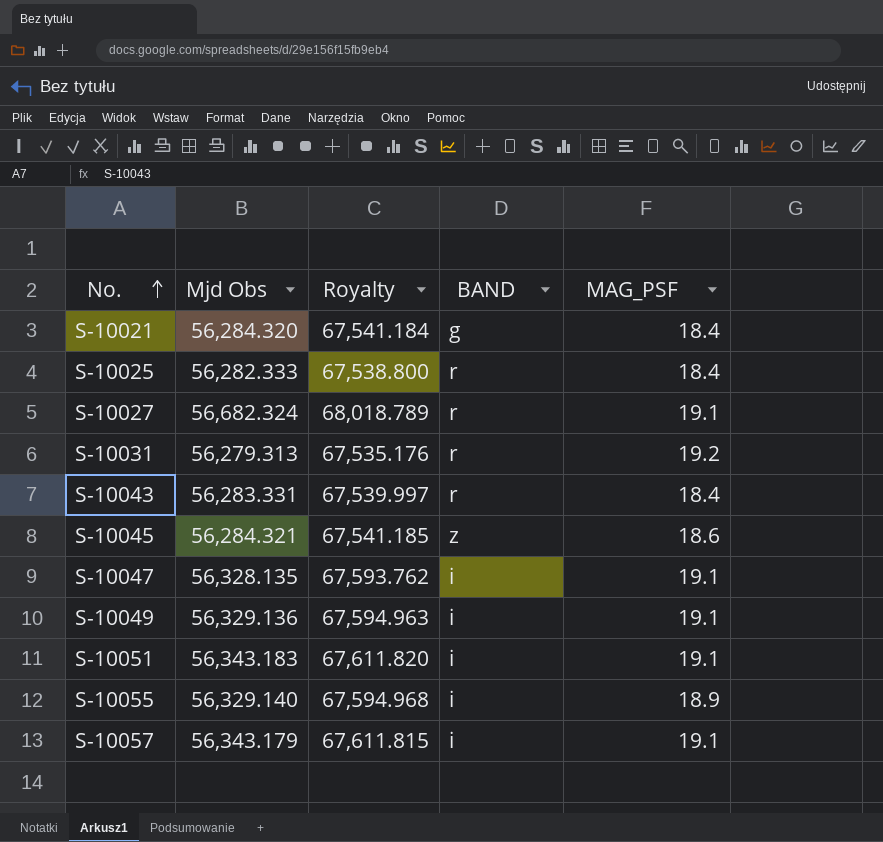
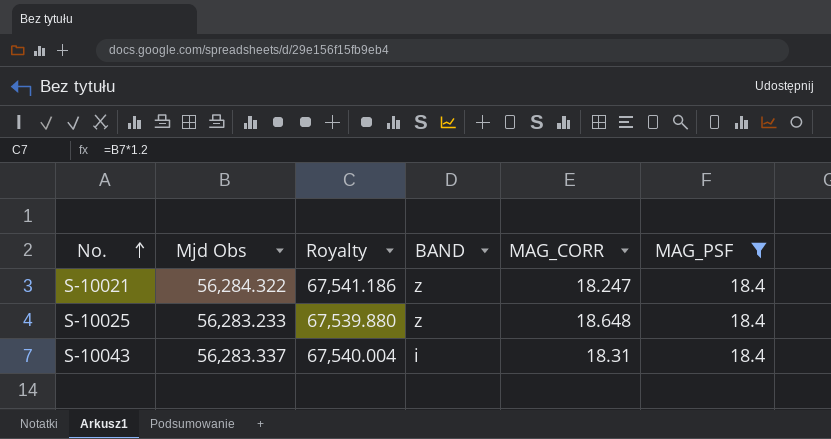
filter: none -> MAG_PSF = 18.4
column MAG_CORR | position: none -> 5
S-10021 | Mjd Obs: 56,284.320 -> 56,284.322
S-10021 | Royalty: 67,541.184 -> 67,541.186
S-10021 | BAND: g -> z
S-10025 | Mjd Obs: 56,282.333 -> 56,283.233
S-10025 | Royalty: 67,538.800 -> 67,539.880
S-10025 | BAND: r -> z
S-10043 | Mjd Obs: 56,283.331 -> 56,283.337
S-10043 | Royalty: 67,539.997 -> 67,540.004
S-10043 | BAND: r -> i

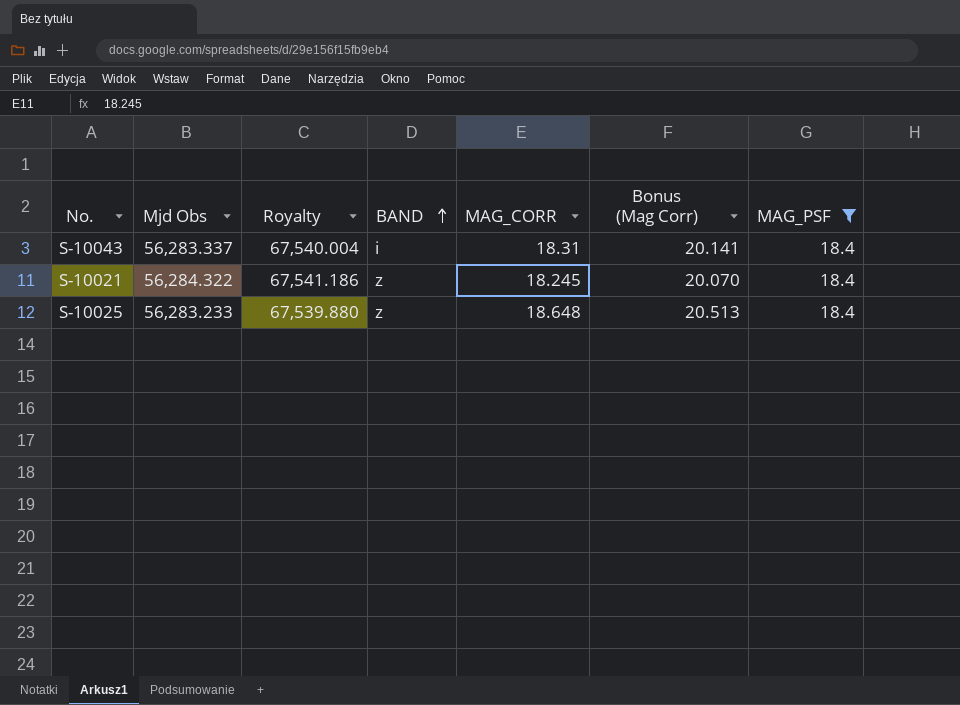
row order: No. ascending -> BAND ascending
column Bonus (Mag Corr) | formula: none -> [MAG_CORR] * 1.1
S-10021 | MAG_CORR: 18.247 -> 18.245

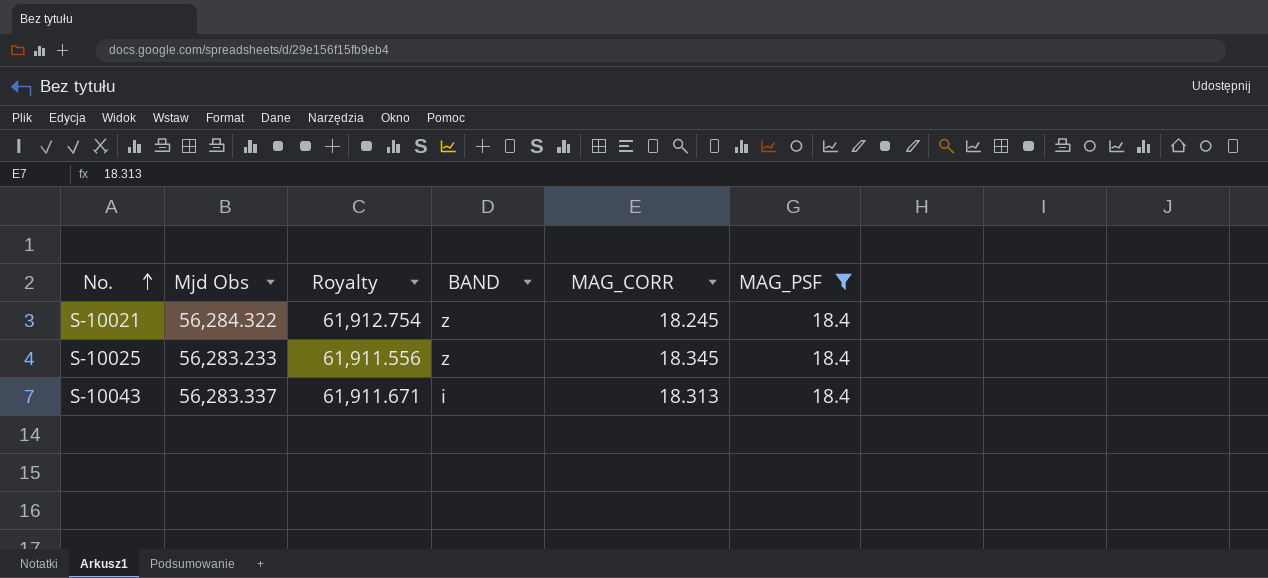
row order: BAND ascending -> No. ascending
column Bonus (Mag Corr) | formula: [MAG_CORR] * 1.1 -> none
column Royalty | formula: [Mjd Obs] * 1.2 -> [Mjd Obs] * 1.1
S-10025 | MAG_CORR: 18.648 -> 18.345
S-10043 | MAG_CORR: 18.31 -> 18.313

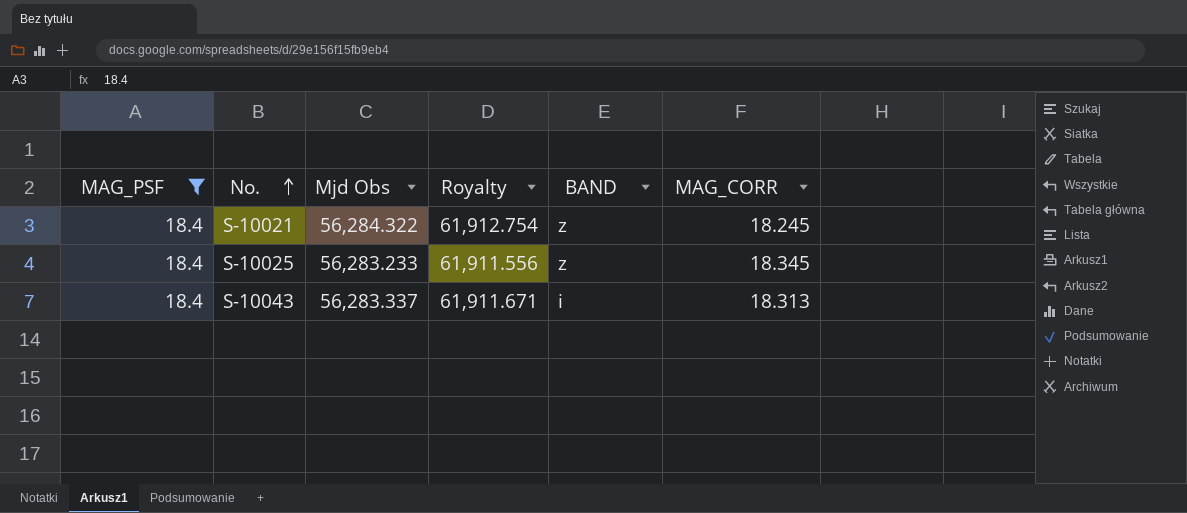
column MAG_PSF | position: 6 -> 1

